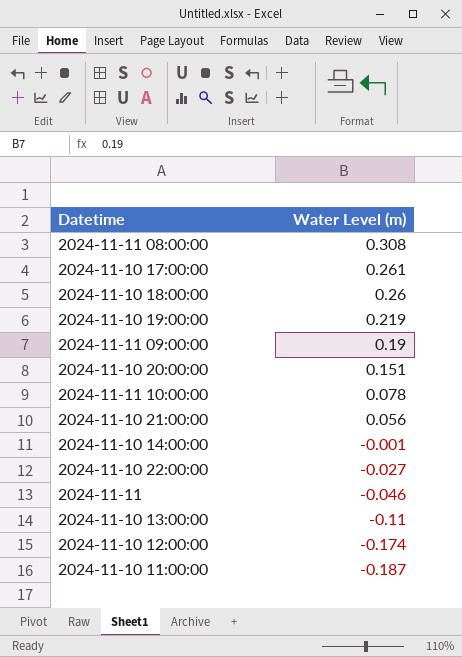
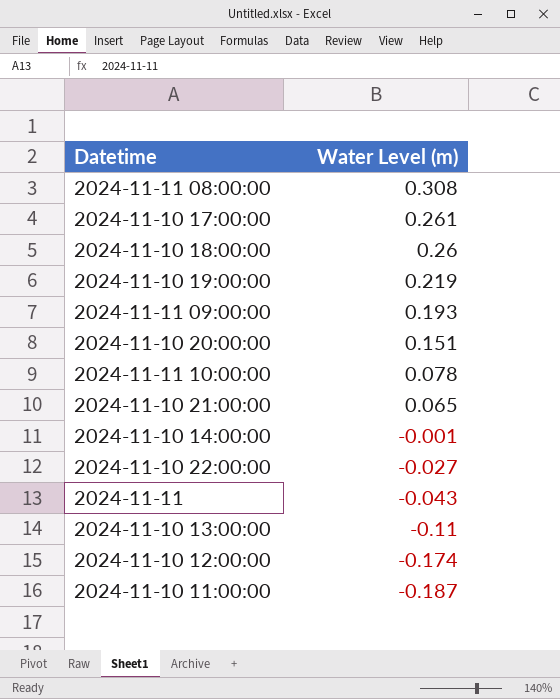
2024-11-11 09:00:00 | Water Level (m): 0.19 -> 0.193
2024-11-10 21:00:00 | Water Level (m): 0.056 -> 0.065
2024-11-11 | Water Level (m): -0.046 -> -0.043

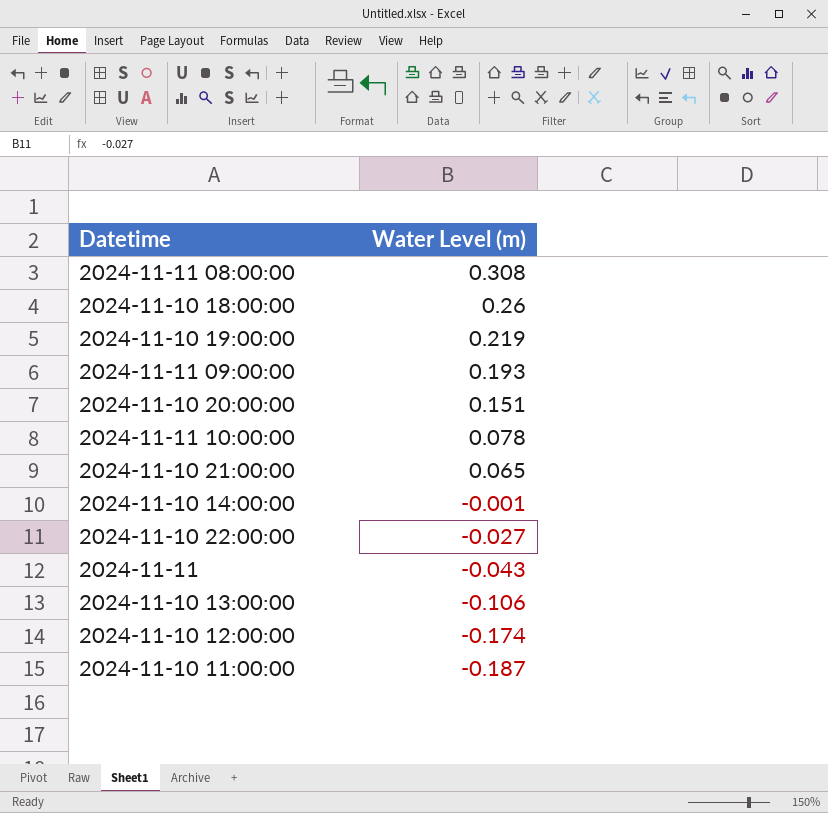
row 2024-11-10 17:00:00: 0.261 -> none
2024-11-10 13:00:00 | Water Level (m): -0.11 -> -0.106

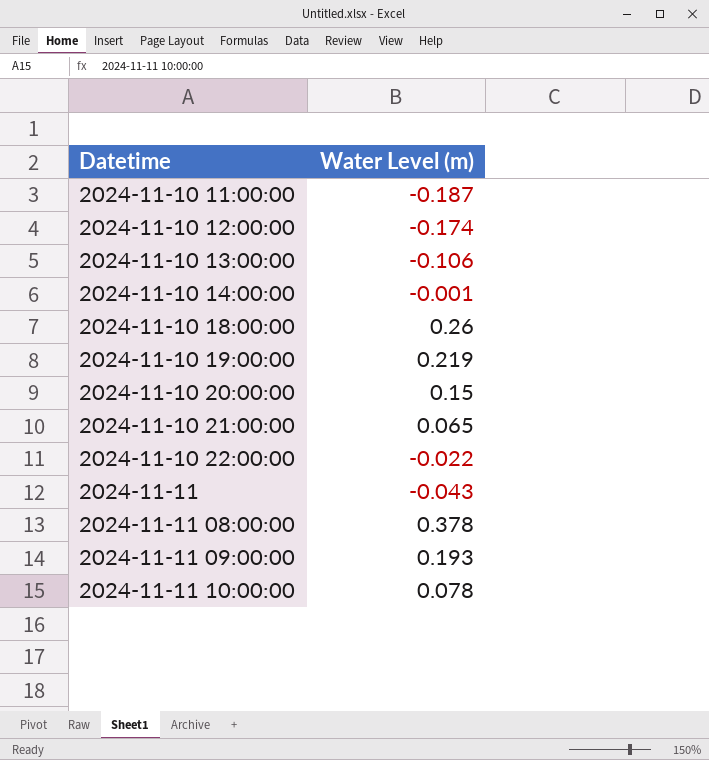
row order: Water Level (m) descending -> Datetime ascending
2024-11-10 20:00:00 | Water Level (m): 0.151 -> 0.15
2024-11-10 22:00:00 | Water Level (m): -0.027 -> -0.022
2024-11-11 08:00:00 | Water Level (m): 0.308 -> 0.378

